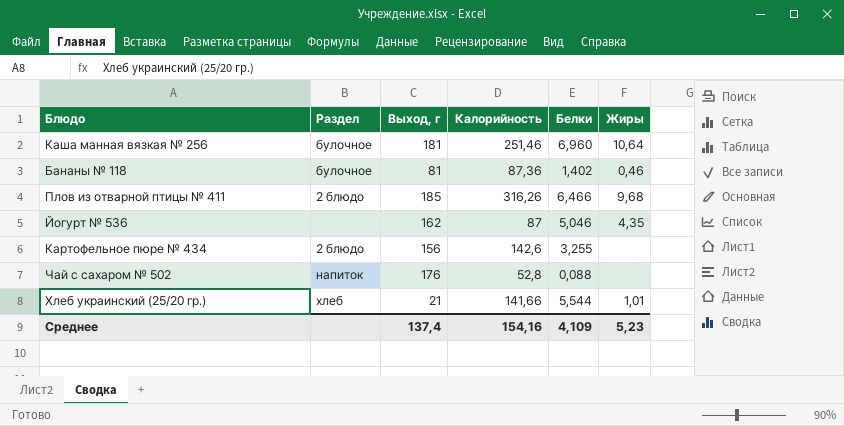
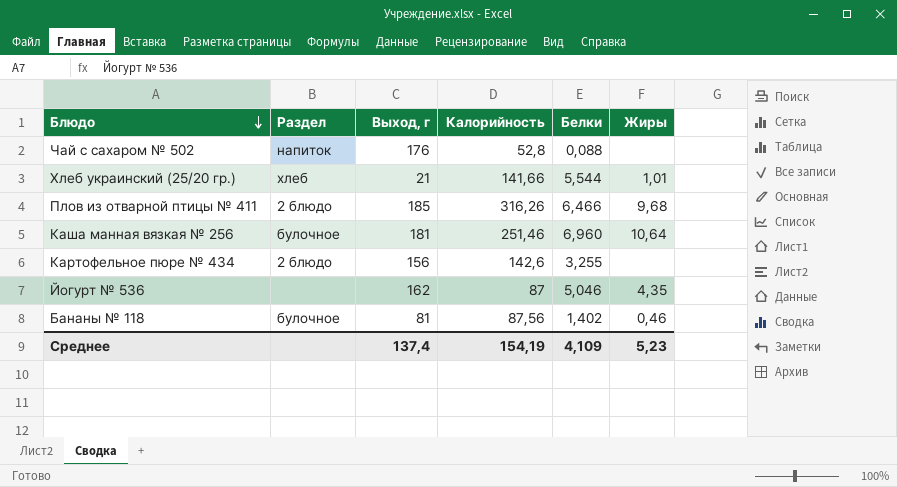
row order: none -> Блюдо descending
Бананы № 118 | Калорийность: 87,36 -> 87,56
Среднее | Калорийность: 154,16 -> 154,19

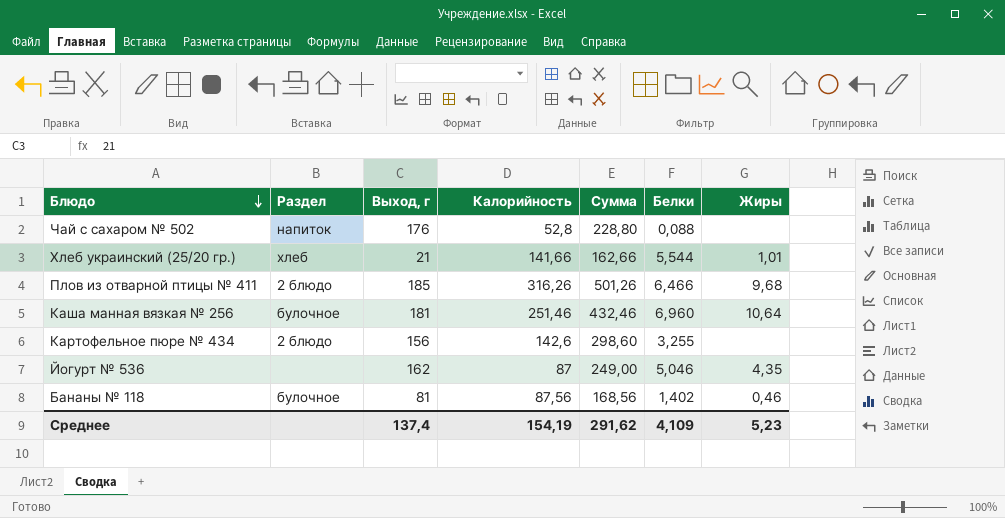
column Сумма | formula: none -> [Выход, г] + [Калорийность]

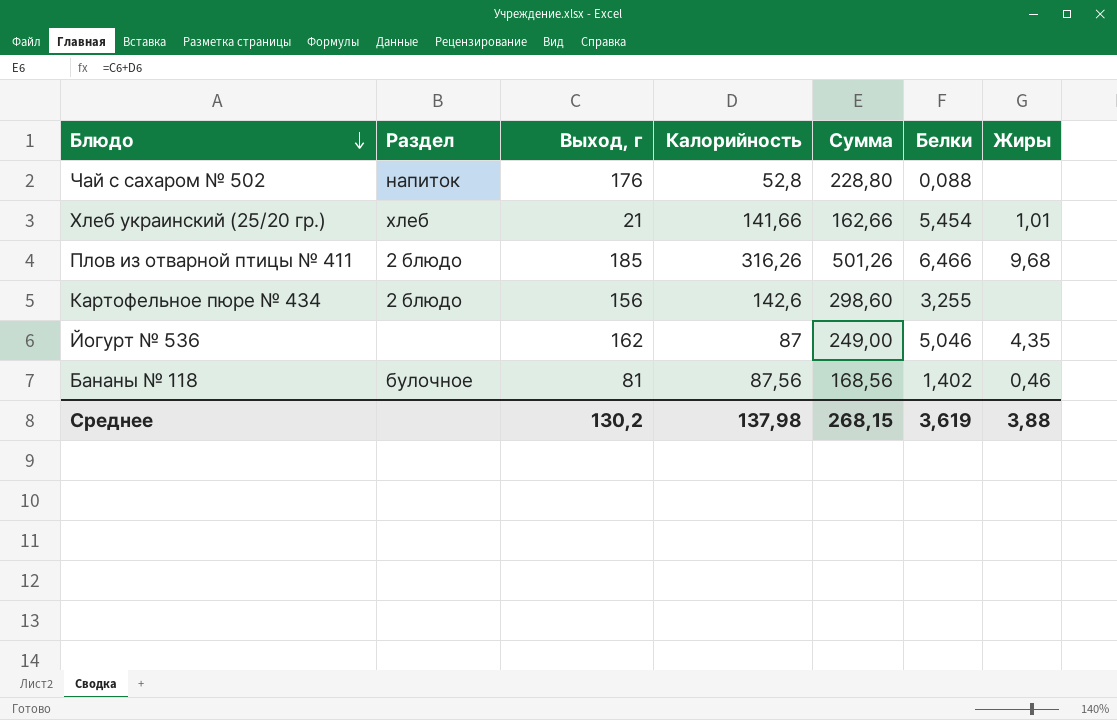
row Каша манная вязкая № 256: булочное | 181 | 251,46 | 432,46 | 6,960 | 10,64 -> none
Хлеб украинский (25/20 гр.) | Белки: 5,544 -> 5,454
Среднее | Выход, г: 137,4 -> 130,2
Среднее | Калорийность: 154,19 -> 137,98
Среднее | Сумма: 291,62 -> 268,15
Среднее | Белки: 4,109 -> 3,619
Среднее | Жиры: 5,23 -> 3,88

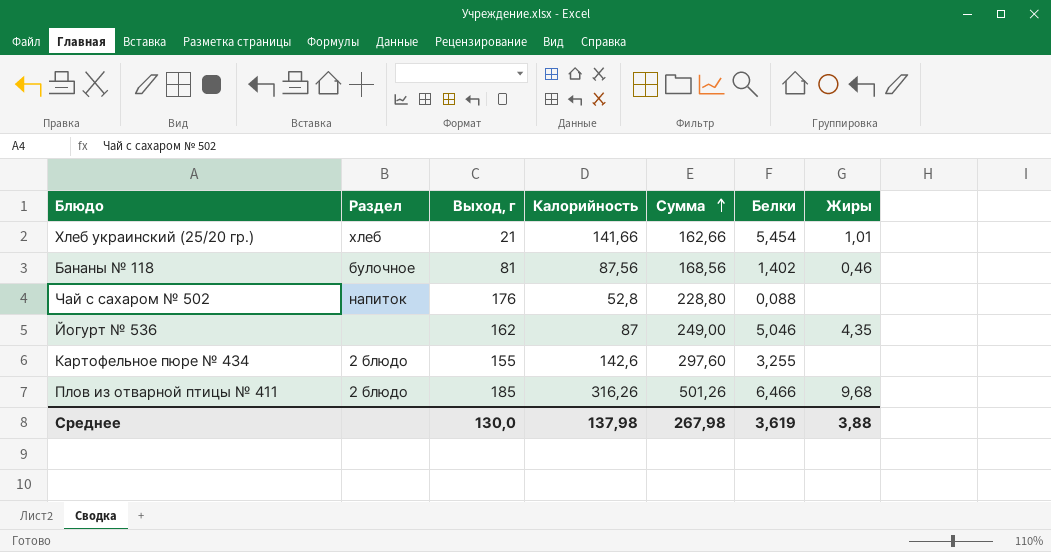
row order: Блюдо descending -> Сумма ascending
Картофельное пюре № 434 | Выход, г: 156 -> 155
Картофельное пюре № 434 | Сумма: 298,60 -> 297,60
Среднее | Выход, г: 130,2 -> 130,0
Среднее | Сумма: 268,15 -> 267,98

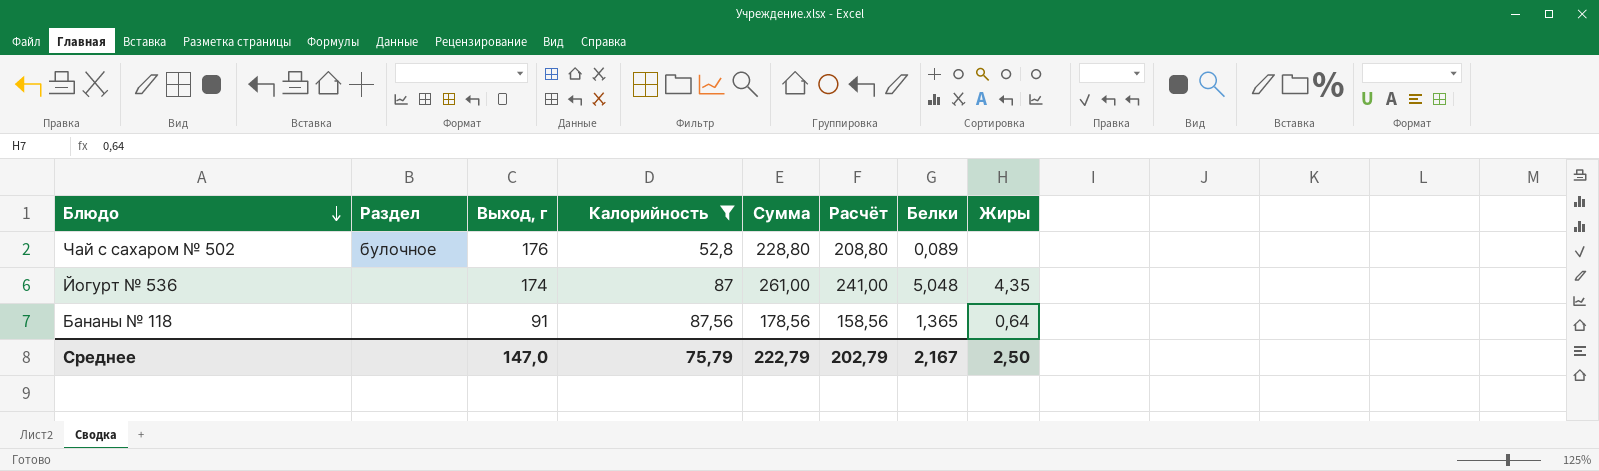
filter: none -> Калорийность <= 87,56
row order: Сумма ascending -> Блюдо descending
column Расчёт | formula: none -> [Сумма] - 20
Чай с сахаром № 502 | Раздел: напиток -> булочное
Чай с сахаром № 502 | Белки: 0,088 -> 0,089
Йогурт № 536 | Выход, г: 162 -> 174
Йогурт № 536 | Сумма: 249,00 -> 261,00
Йогурт № 536 | Белки: 5,046 -> 5,048
Бананы № 118 | Раздел: булочное -> none
Бананы № 118 | Выход, г: 81 -> 91
Бананы № 118 | Сумма: 168,56 -> 178,56
Бананы № 118 | Белки: 1,402 -> 1,365
Бананы № 118 | Жиры: 0,46 -> 0,64
Среднее | Выход, г: 130,0 -> 147,0
Среднее | Калорийность: 137,98 -> 75,79
Среднее | Сумма: 267,98 -> 222,79
Среднее | Белки: 3,619 -> 2,167
Среднее | Жиры: 3,88 -> 2,50

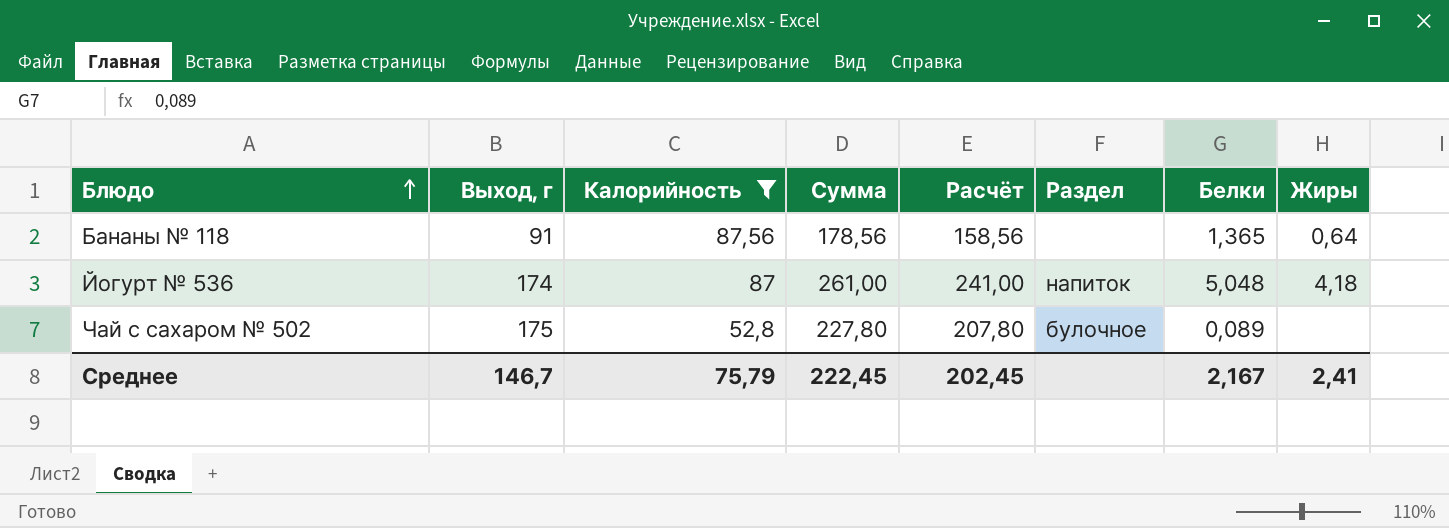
row order: Блюдо descending -> Блюдо ascending
column Раздел | position: 2 -> 6
Йогурт № 536 | Раздел: none -> напиток
Йогурт № 536 | Жиры: 4,35 -> 4,18
Чай с сахаром № 502 | Выход, г: 176 -> 175
Чай с сахаром № 502 | Сумма: 228,80 -> 227,80
Чай с сахаром № 502 | Расчёт: 208,80 -> 207,80
Среднее | Выход, г: 147,0 -> 146,7
Среднее | Сумма: 222,79 -> 222,45
Среднее | Расчёт: 202,79 -> 202,45
Среднее | Жиры: 2,50 -> 2,41

